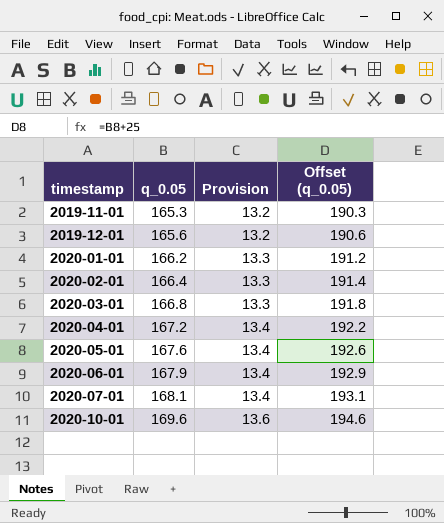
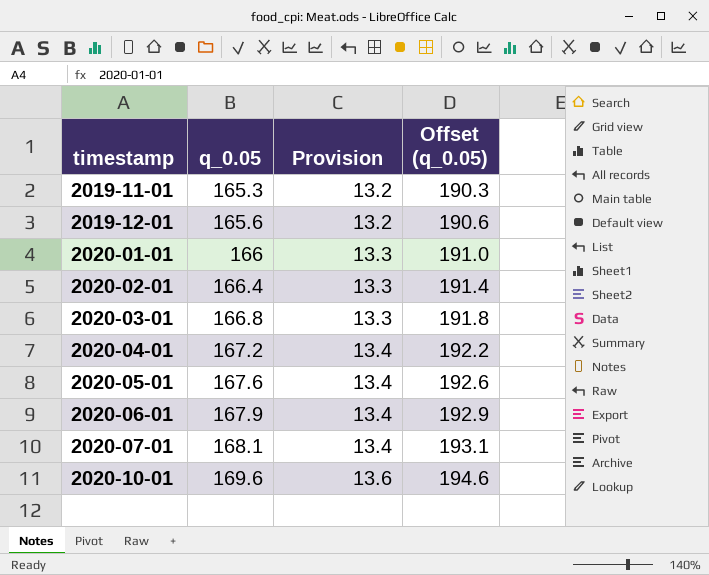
2020-01-01 | q_0.05: 166.2 -> 166
2020-01-01 | Offset (q_0.05): 191.2 -> 191.0

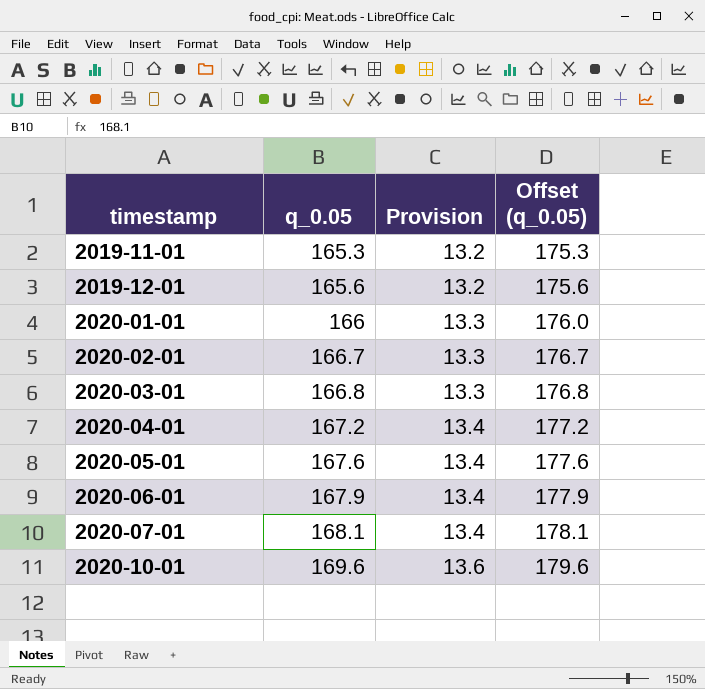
column Offset (q_0.05) | formula: [q_0.05] + 25 -> [q_0.05] + 10
2020-02-01 | q_0.05: 166.4 -> 166.7

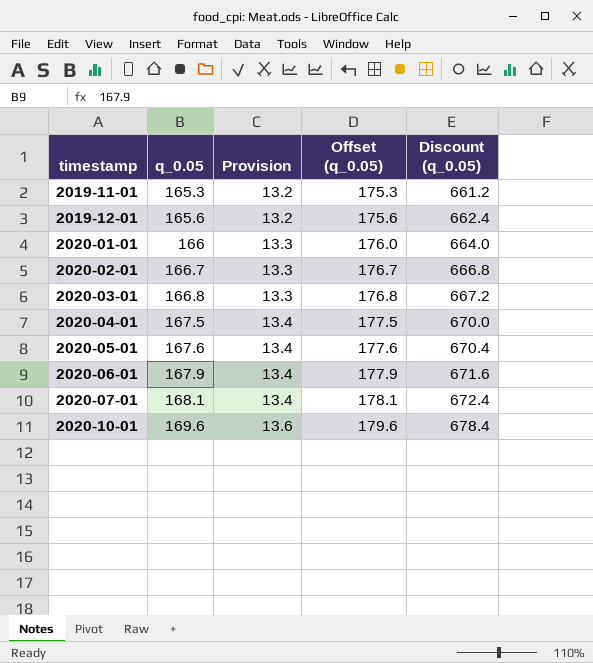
column Discount (q_0.05) | formula: none -> [q_0.05] * 4
2020-04-01 | q_0.05: 167.2 -> 167.5
2020-04-01 | Offset (q_0.05): 177.2 -> 177.5

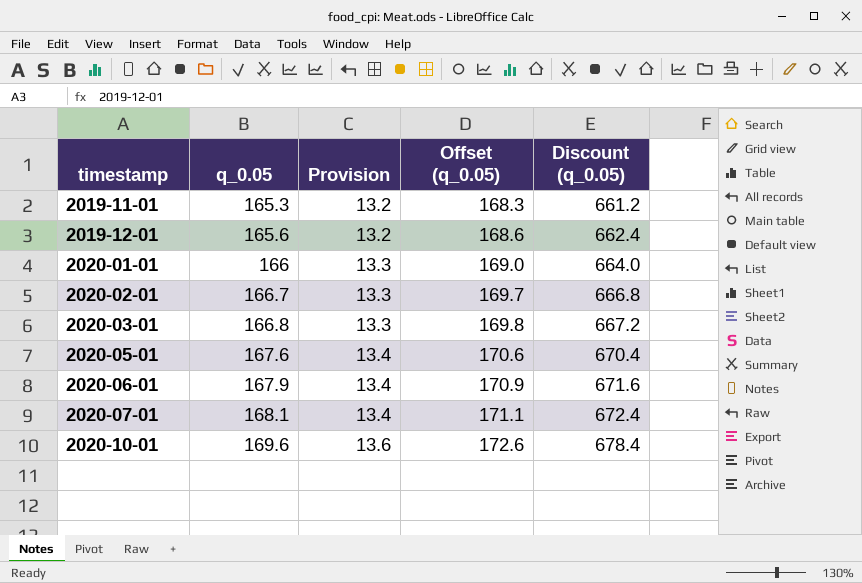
column Offset (q_0.05) | formula: [q_0.05] + 10 -> [q_0.05] + 3
row 2020-04-01: 167.5 | 13.4 | 177.5 | 670.0 -> none

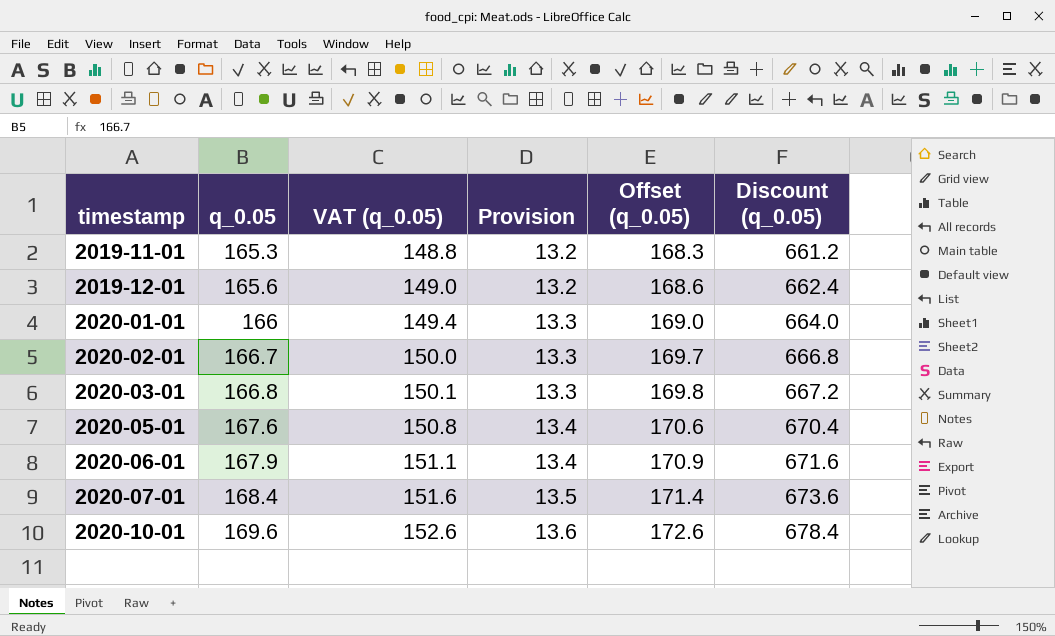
column VAT (q_0.05) | formula: none -> [q_0.05] * 0.9
2020-07-01 | q_0.05: 168.1 -> 168.4
2020-07-01 | Provision: 13.4 -> 13.5
2020-07-01 | Offset (q_0.05): 171.1 -> 171.4
2020-07-01 | Discount (q_0.05): 672.4 -> 673.6

